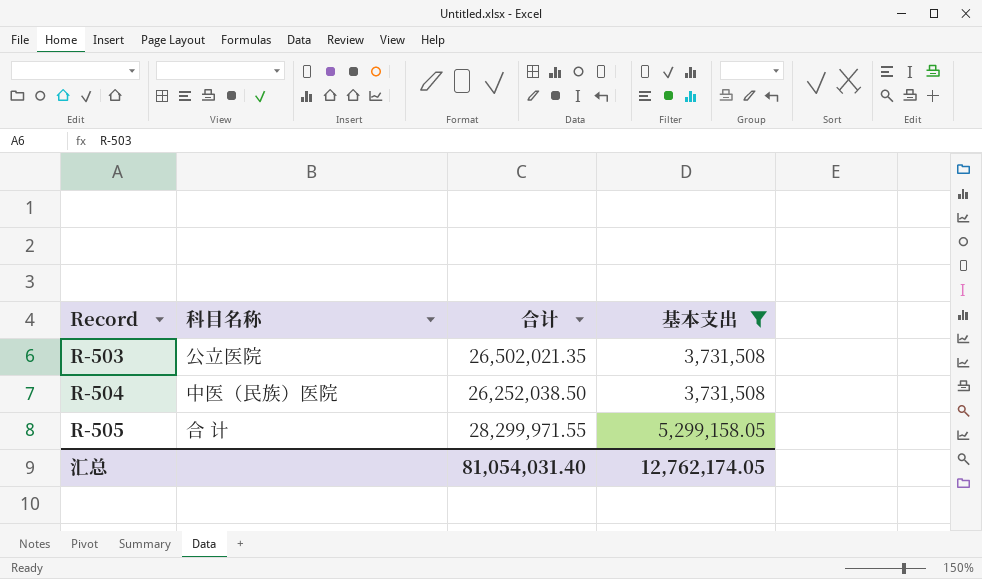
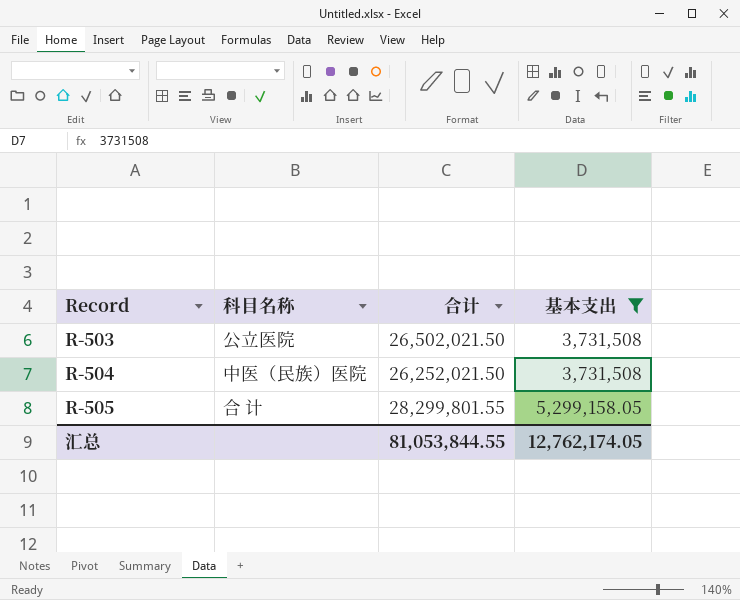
R-503 | 合计: 26,502,021.35 -> 26,502,021.50
R-504 | 合计: 26,252,038.50 -> 26,252,021.50
R-505 | 合计: 28,299,971.55 -> 28,299,801.55
汇总 | 合计: 81,054,031.40 -> 81,053,844.55

